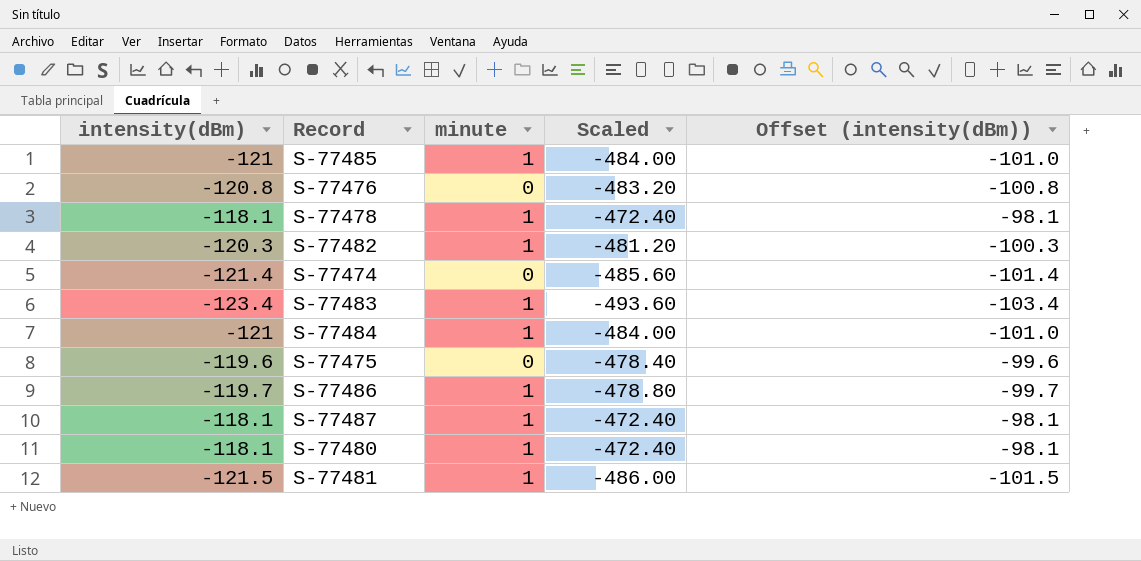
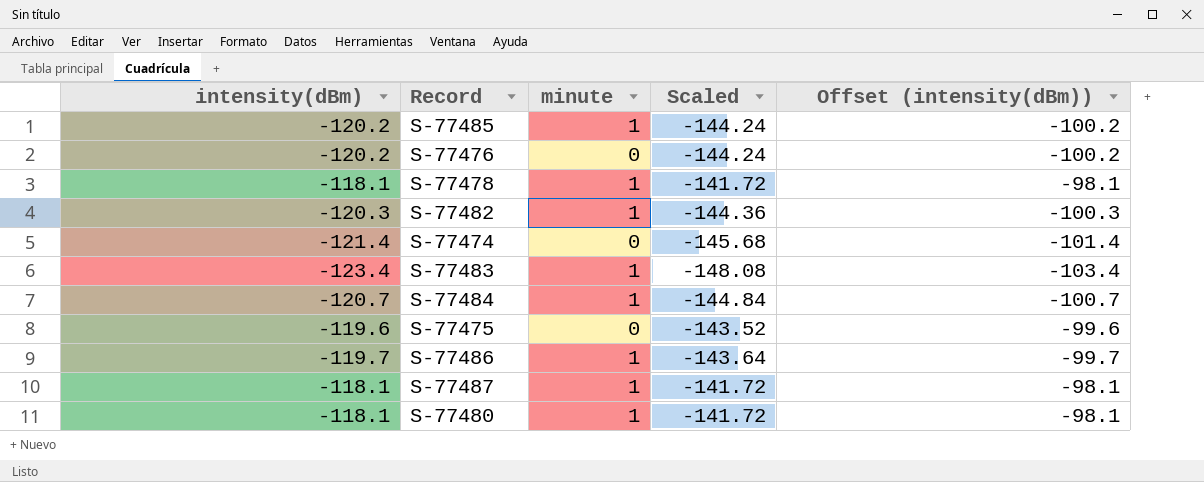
column Scaled | formula: [intensity(dBm)] * 4 -> [intensity(dBm)] * 1.2
row S-77481: -121.5 | 1 | -486.00 | -101.5 -> none
S-77485 | intensity(dBm): -121 -> -120.2
S-77485 | Offset (intensity(dBm)): -101.0 -> -100.2
S-77476 | intensity(dBm): -120.8 -> -120.2
S-77476 | Offset (intensity(dBm)): -100.8 -> -100.2
S-77484 | intensity(dBm): -121 -> -120.7
S-77484 | Offset (intensity(dBm)): -101.0 -> -100.7

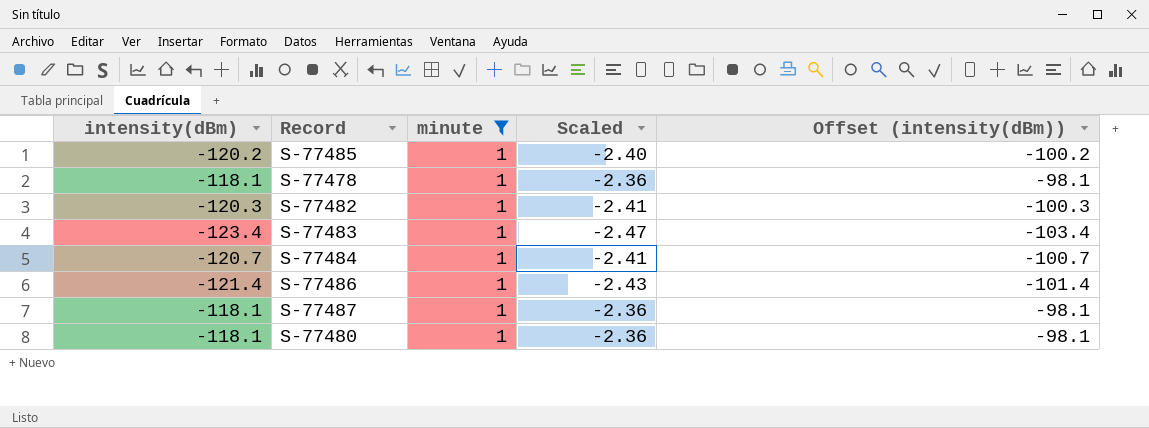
filter: none -> minute = 1
column Scaled | formula: [intensity(dBm)] * 1.2 -> [intensity(dBm)] * 0.02
S-77486 | intensity(dBm): -119.7 -> -121.4
S-77486 | Offset (intensity(dBm)): -99.7 -> -101.4

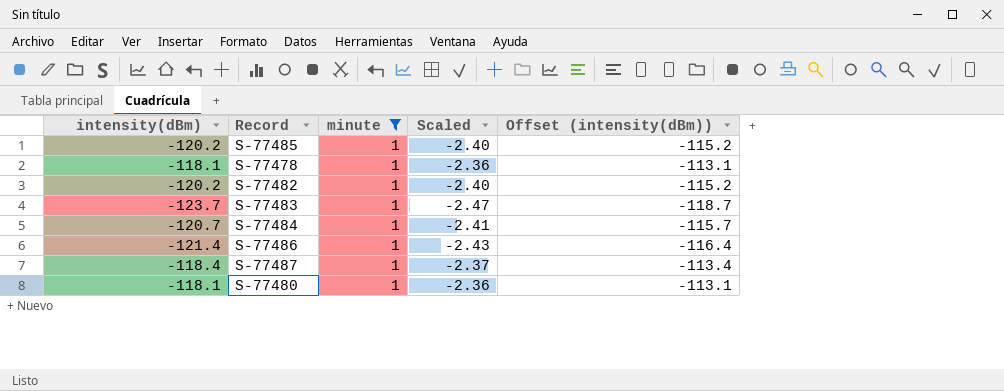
column Offset (intensity(dBm)) | formula: [intensity(dBm)] + 20 -> [intensity(dBm)] + 5
S-77482 | intensity(dBm): -120.3 -> -120.2
S-77482 | Scaled: -2.41 -> -2.40
S-77483 | intensity(dBm): -123.4 -> -123.7
S-77487 | intensity(dBm): -118.1 -> -118.4
S-77487 | Scaled: -2.36 -> -2.37

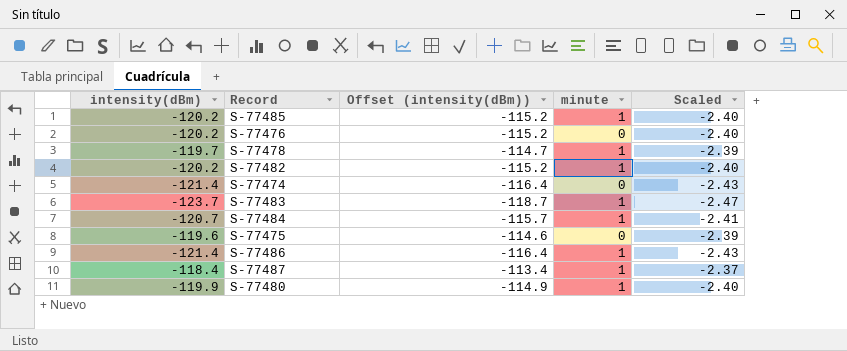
filter: minute = 1 -> none
column Offset (intensity(dBm)) | position: 5 -> 3
S-77478 | intensity(dBm): -118.1 -> -119.7
S-77478 | Offset (intensity(dBm)): -113.1 -> -114.7
S-77478 | Scaled: -2.36 -> -2.39
S-77480 | intensity(dBm): -118.1 -> -119.9
S-77480 | Offset (intensity(dBm)): -113.1 -> -114.9
S-77480 | Scaled: -2.36 -> -2.40

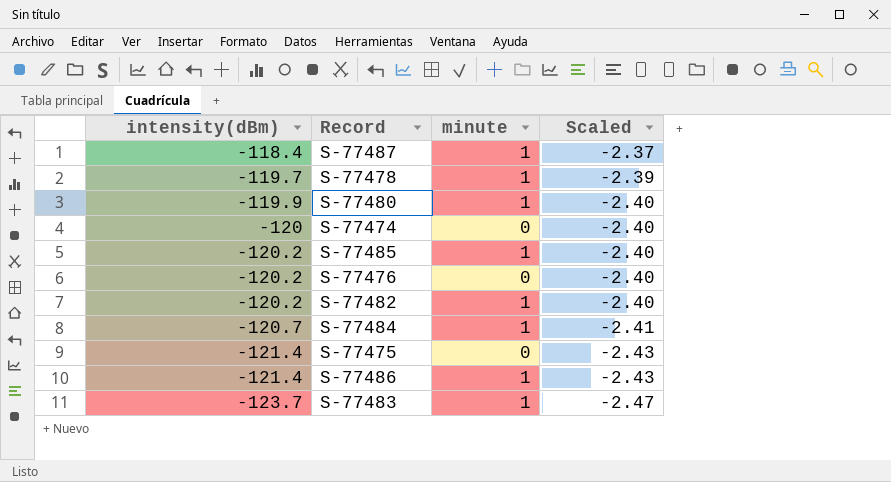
row order: none -> intensity(dBm) descending
column Offset (intensity(dBm)) | formula: [intensity(dBm)] + 5 -> none
S-77474 | intensity(dBm): -121.4 -> -120
S-77474 | Scaled: -2.43 -> -2.40
S-77475 | intensity(dBm): -119.6 -> -121.4
S-77475 | Scaled: -2.39 -> -2.43

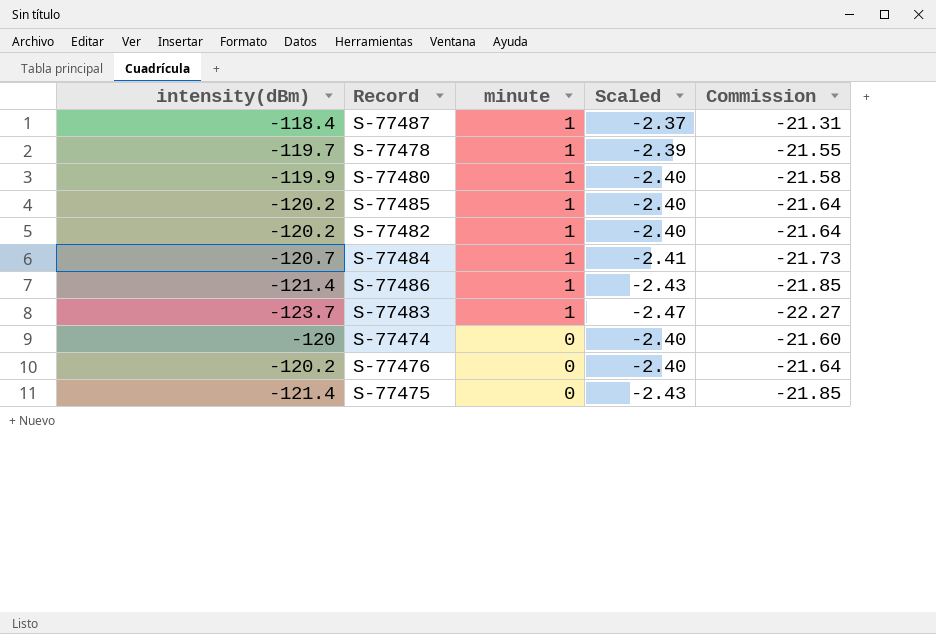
row order: intensity(dBm) descending -> minute descending
column Commission | formula: none -> [intensity(dBm)] * 0.18

